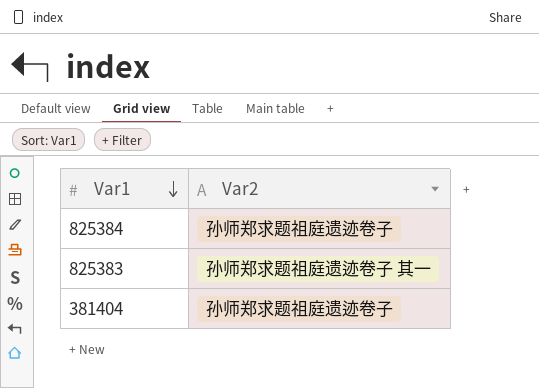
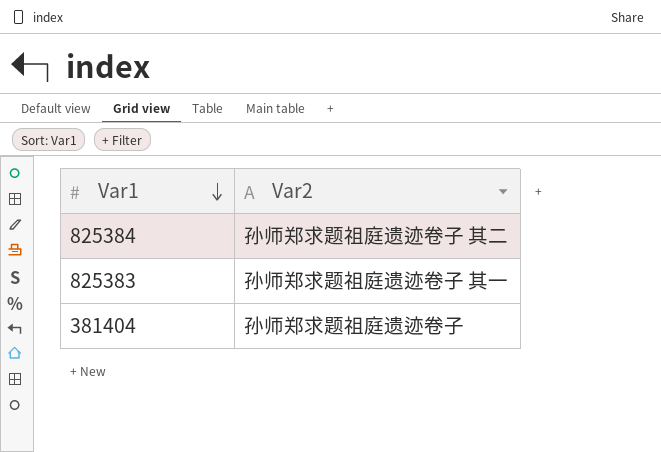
825384 | Var2: 孙师郑求题祖庭遗迹卷子 -> 孙师郑求题祖庭遗迹卷子 其二

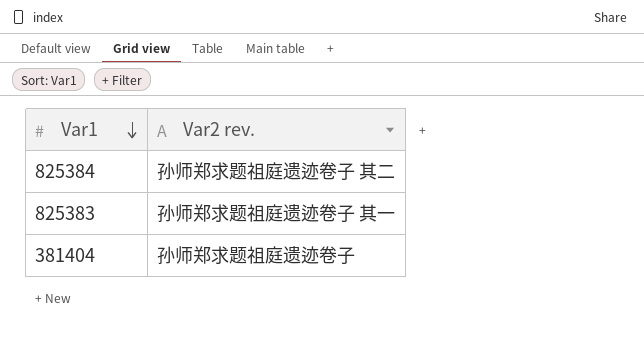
column name: Var2 -> Var2 rev.

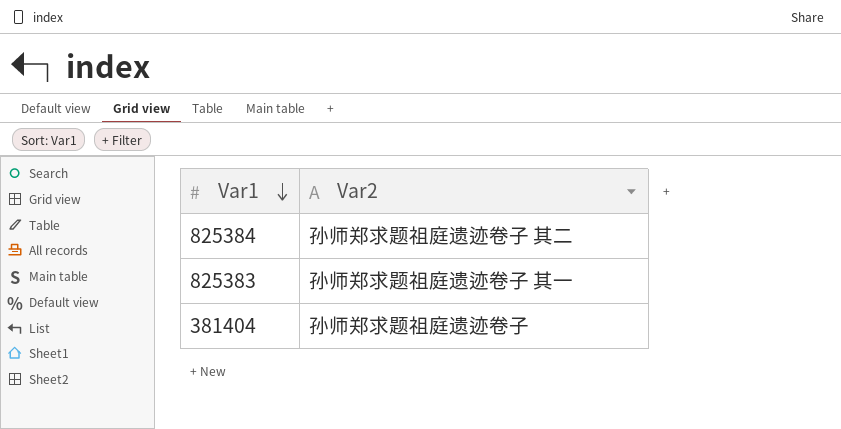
column name: Var2 rev. -> Var2

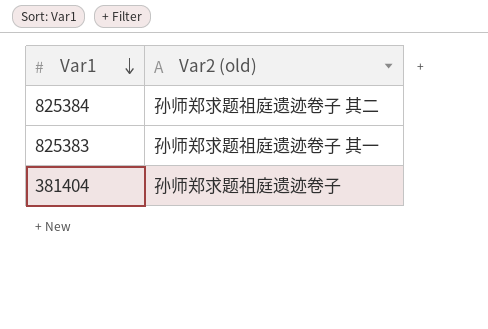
column name: Var2 -> Var2 (old)

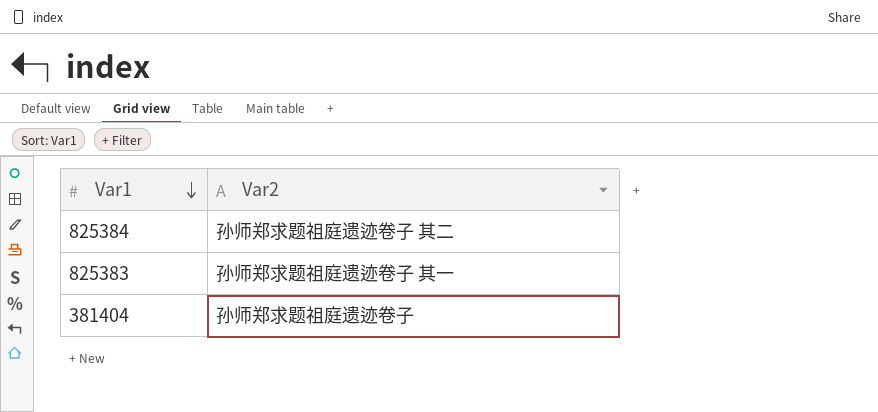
column name: Var2 (old) -> Var2

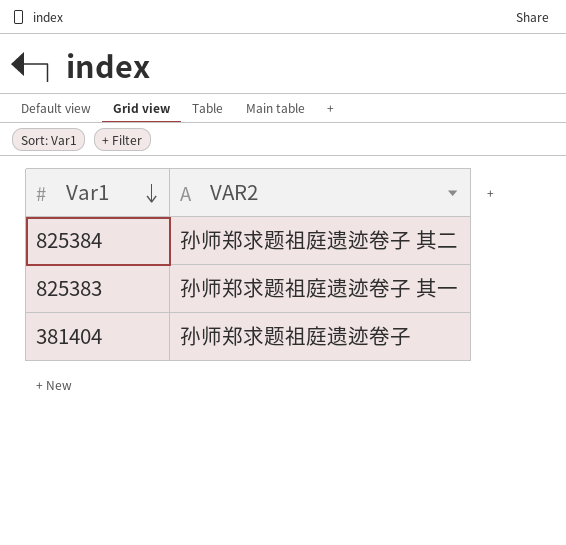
column name: Var2 -> VAR2

